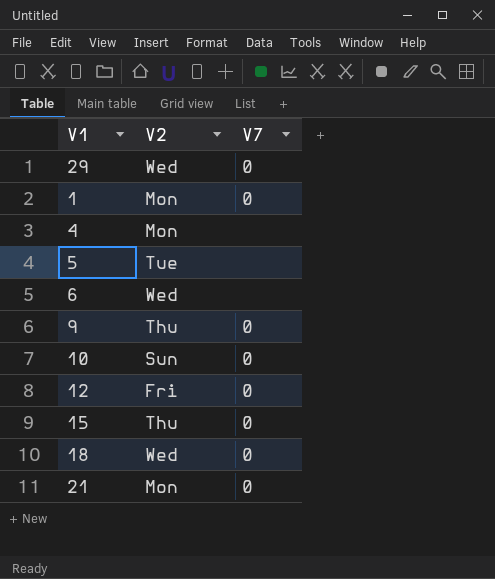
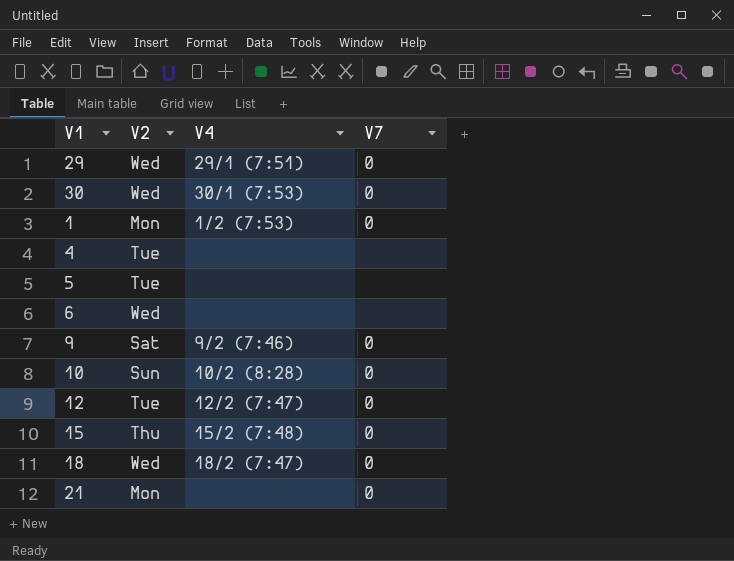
column V4 | position: none -> 3
row 30: none -> Wed | 30/1 (7:53) | 0
4 | V2: Mon -> Tue
9 | V2: Thu -> Sat
12 | V2: Fri -> Tue

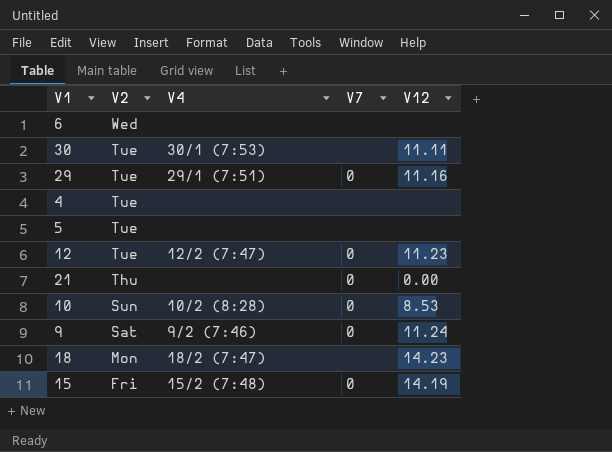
row order: none -> V2 descending
column V12 | position: none -> 5
row 1: Mon | 1/2 (7:53) | 0 -> none
30 | V2: Wed -> Tue
30 | V7: 0 -> none
29 | V2: Wed -> Tue
21 | V2: Mon -> Thu
18 | V2: Wed -> Mon
18 | V7: 0 -> none
15 | V2: Thu -> Fri

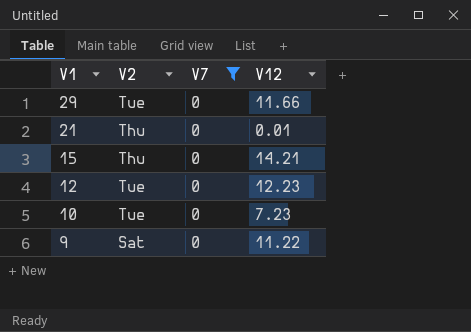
filter: none -> V7 = 0
row order: V2 descending -> V1 descending
column V4 | position: 3 -> none
29 | V12: 11.16 -> 11.66
21 | V12: 0.00 -> 0.01
15 | V2: Fri -> Thu
15 | V12: 14.19 -> 14.21
12 | V12: 11.23 -> 12.23
10 | V2: Sun -> Tue
10 | V12: 8.53 -> 7.23
9 | V12: 11.24 -> 11.22

